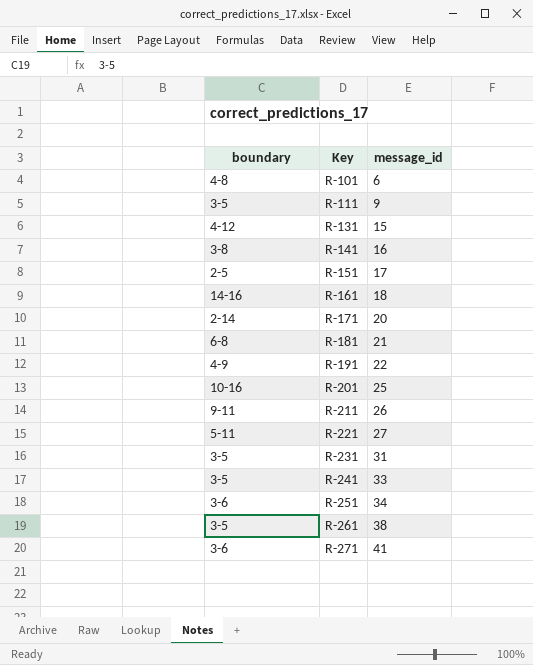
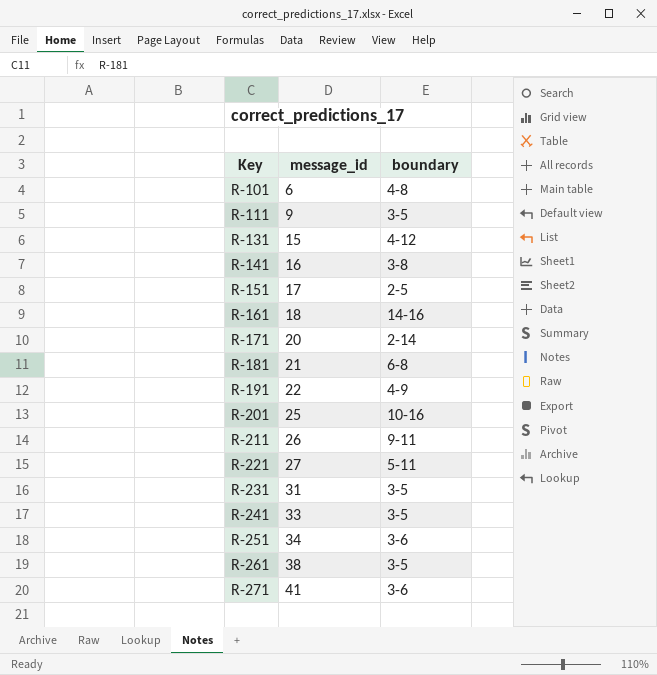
column boundary | position: 1 -> 3

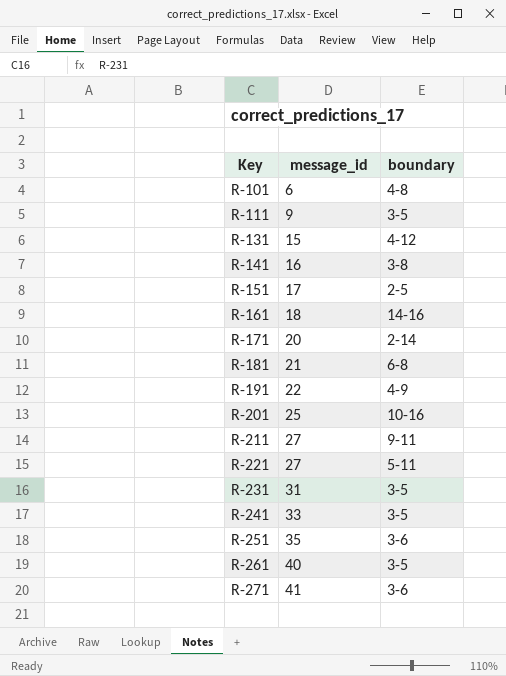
R-211 | message_id: 26 -> 27
R-251 | message_id: 34 -> 35
R-261 | message_id: 38 -> 40

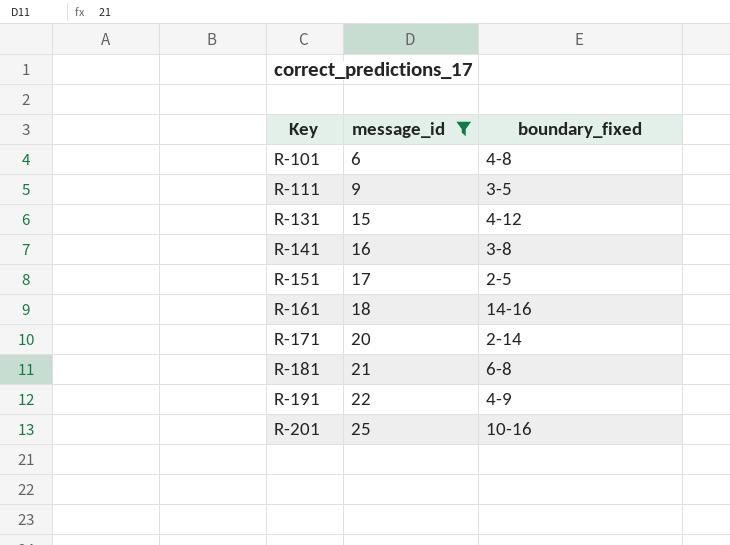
filter: none -> message_id <= 25
column name: boundary -> boundary_fixed

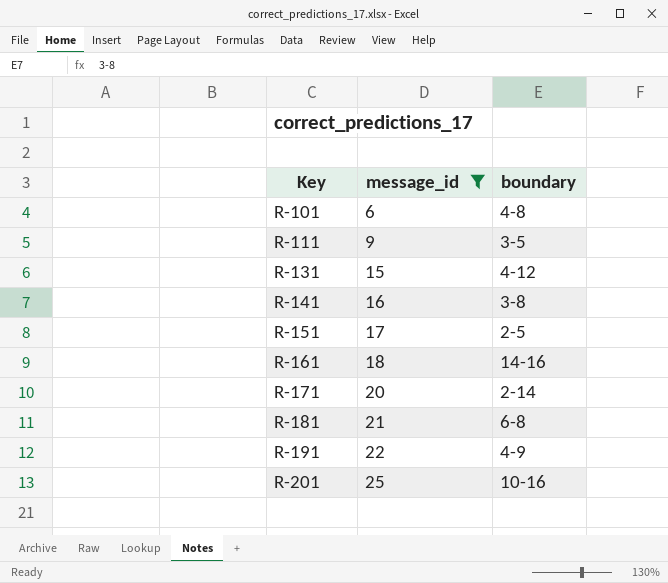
column name: boundary_fixed -> boundary

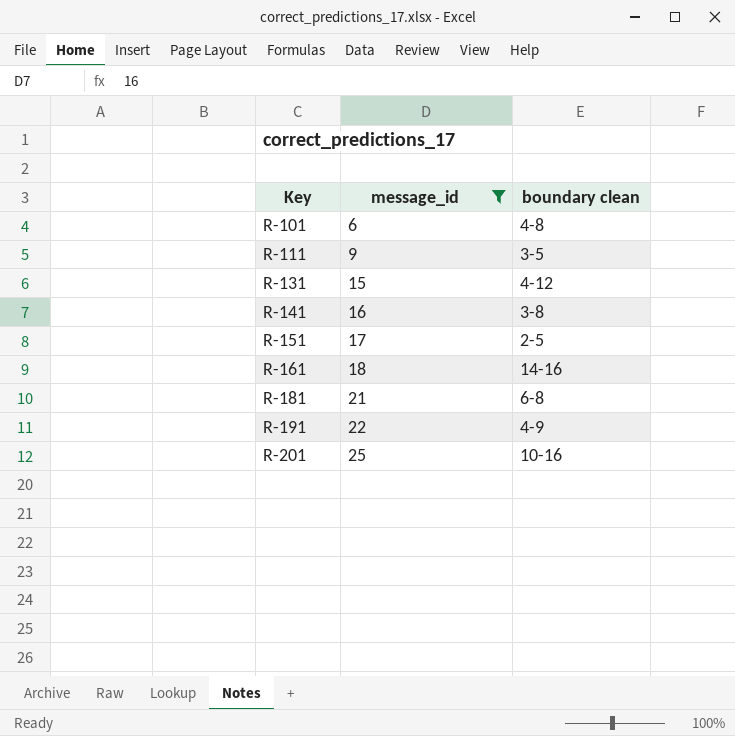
column name: boundary -> boundary clean
row R-171: 20 | 2-14 -> none

